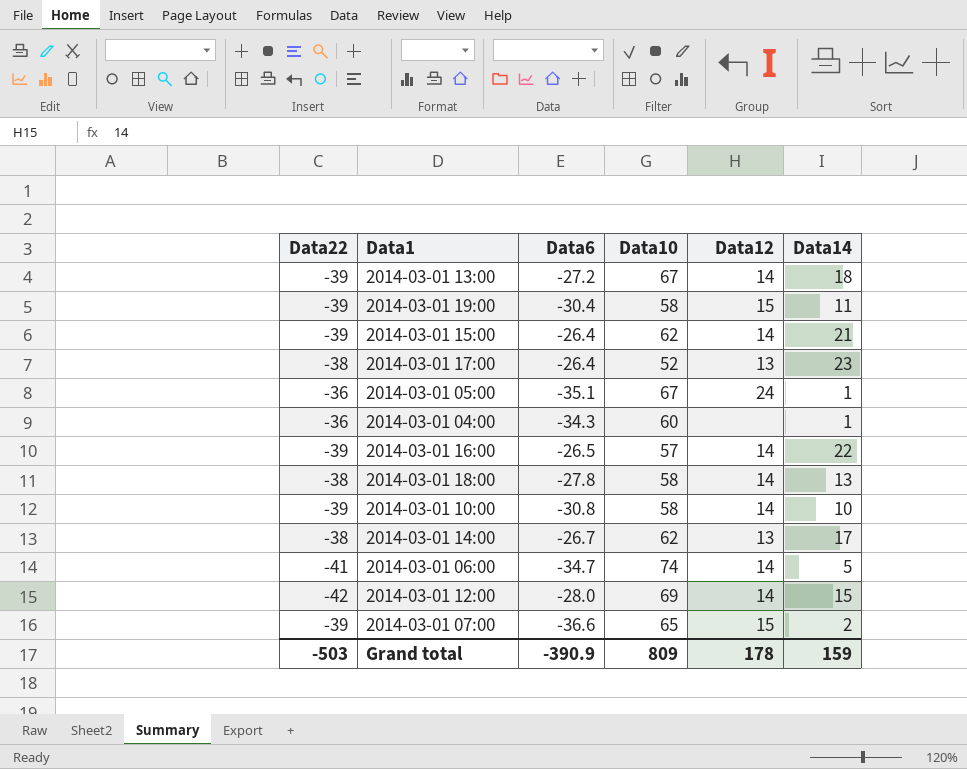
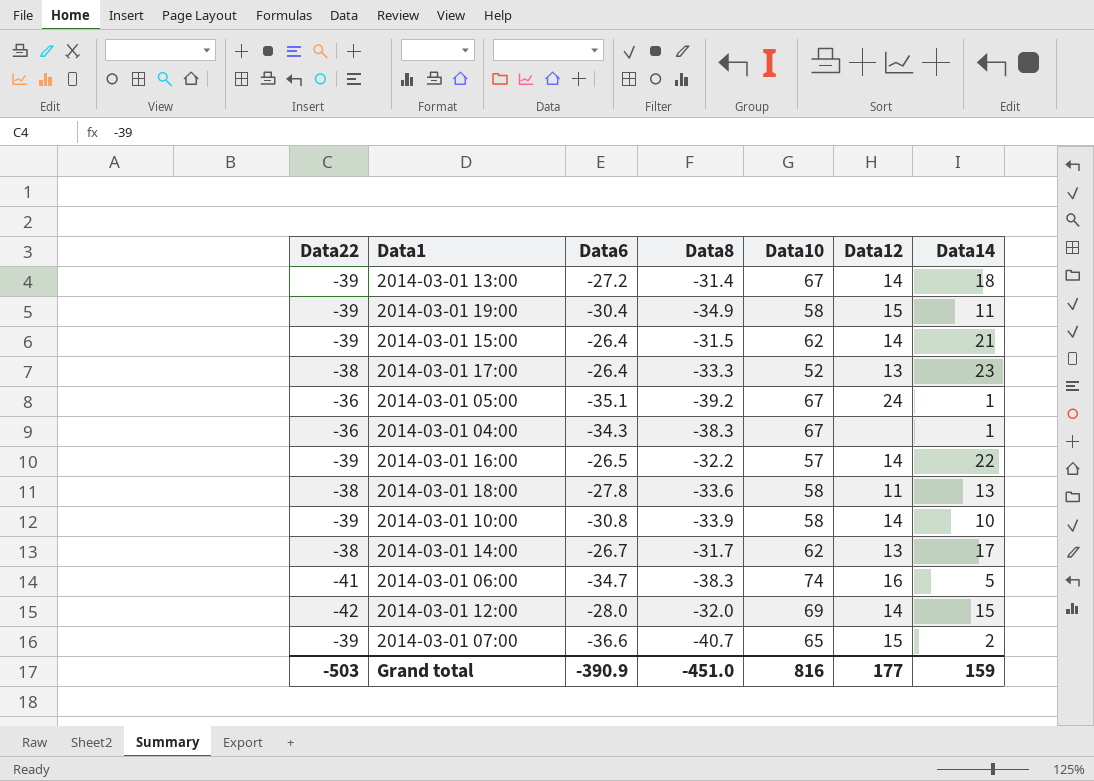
column Data8 | position: none -> 4
2014-03-01 04:00 | Data10: 60 -> 67
2014-03-01 18:00 | Data12: 14 -> 11
2014-03-01 06:00 | Data12: 14 -> 16
Grand total | Data10: 809 -> 816
Grand total | Data12: 178 -> 177

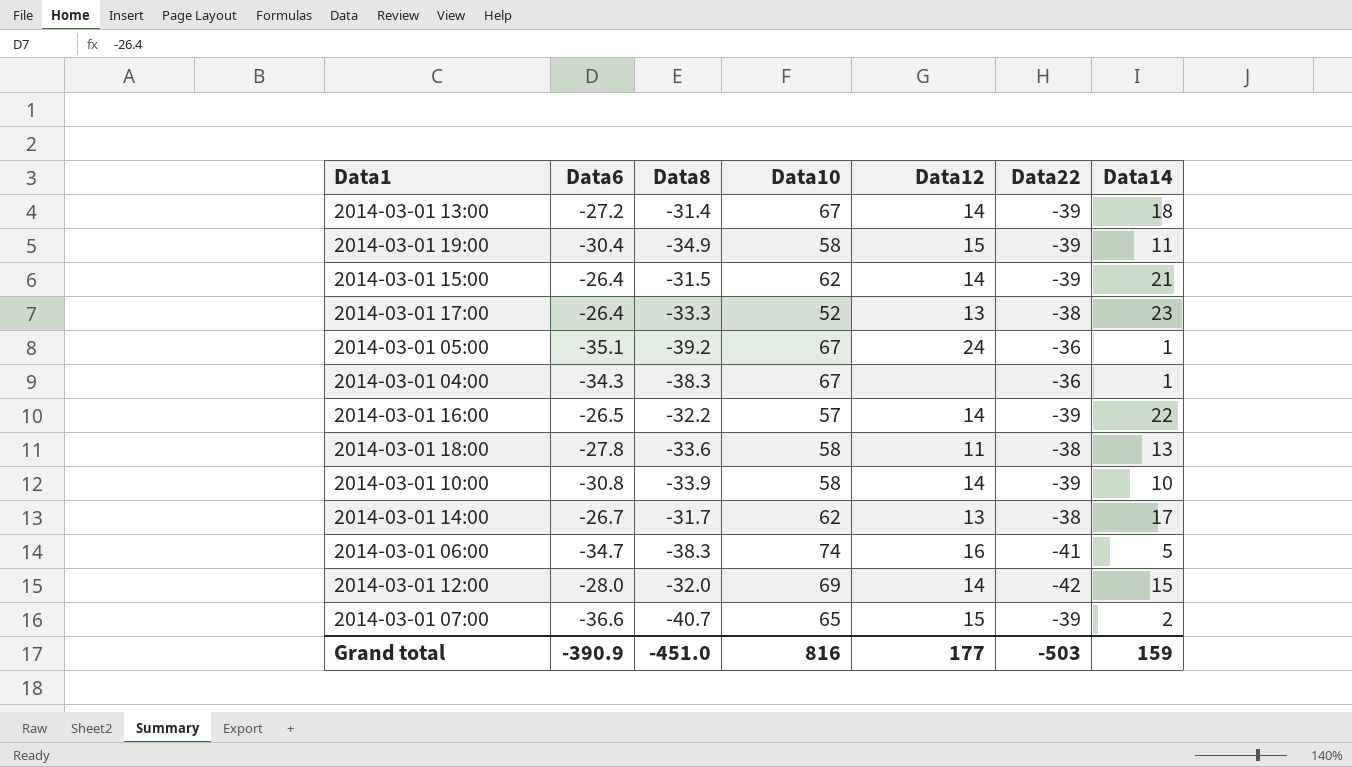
column Data22 | position: 1 -> 6

